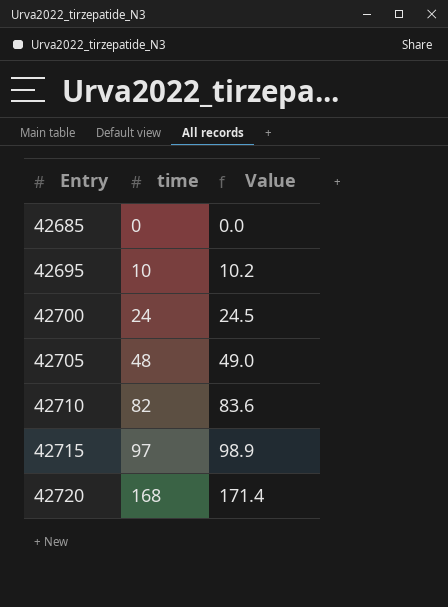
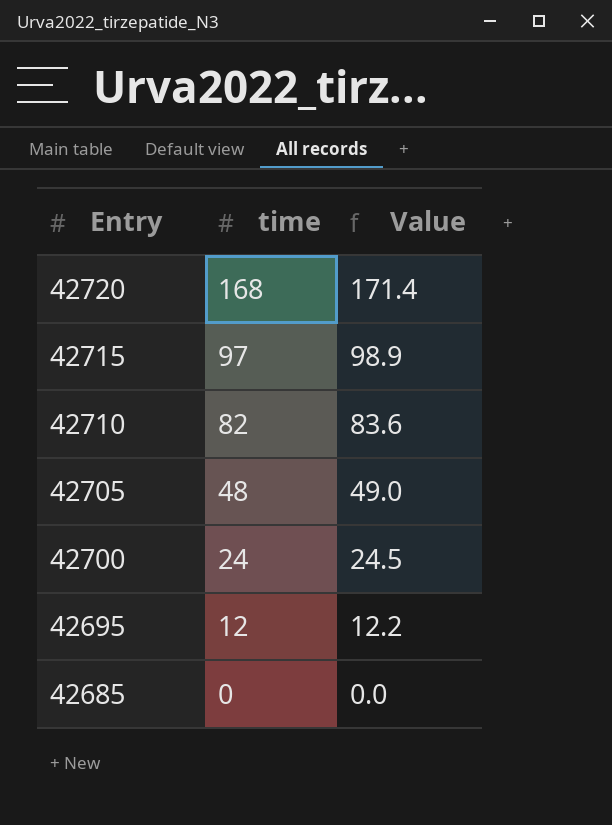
row order: Entry ascending -> Entry descending
42695 | time: 10 -> 12
42695 | Value: 10.2 -> 12.2

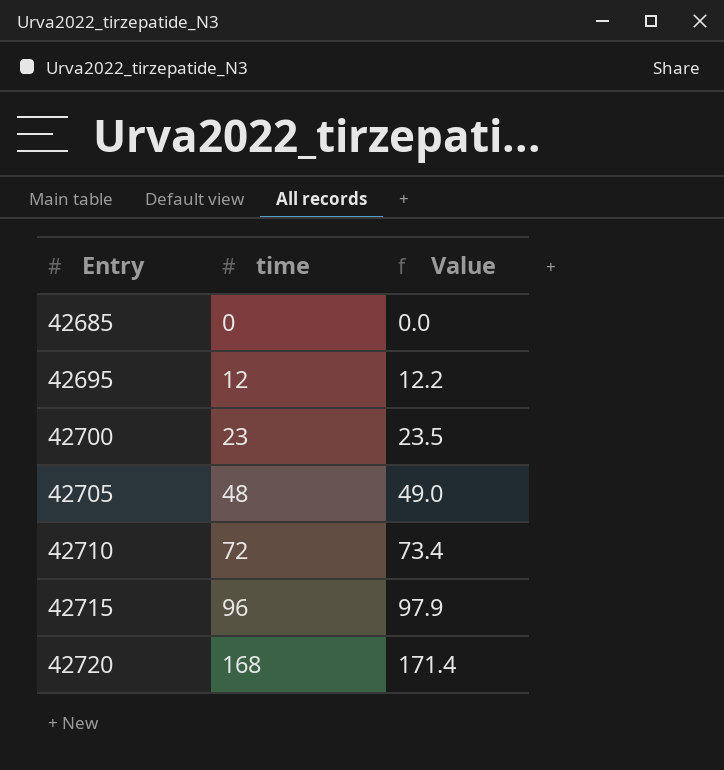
row order: Entry descending -> Entry ascending
42700 | time: 24 -> 23
42700 | Value: 24.5 -> 23.5
42710 | time: 82 -> 72
42710 | Value: 83.6 -> 73.4
42715 | time: 97 -> 96
42715 | Value: 98.9 -> 97.9

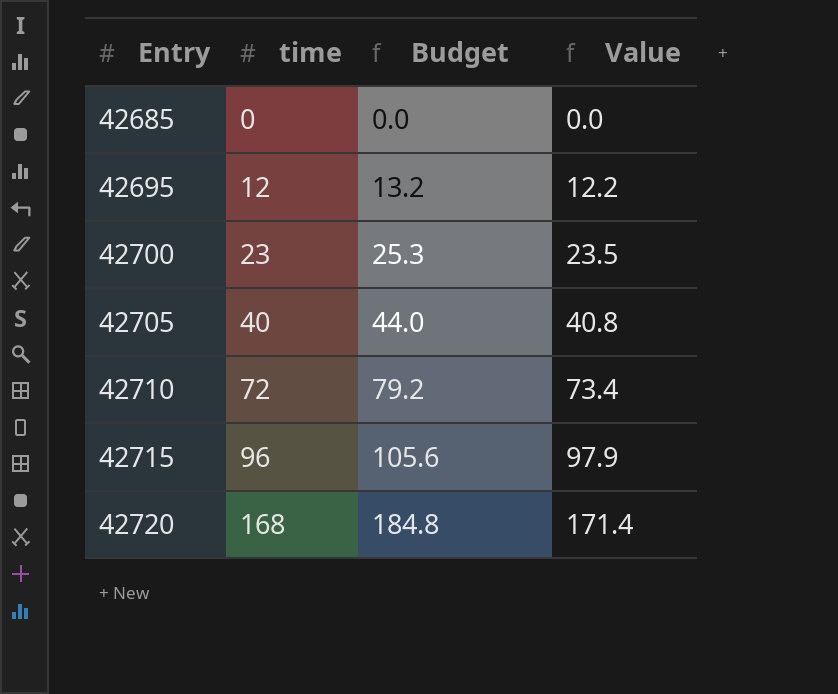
column Budget | formula: none -> [time] * 1.1
42705 | time: 48 -> 40
42705 | Value: 49.0 -> 40.8

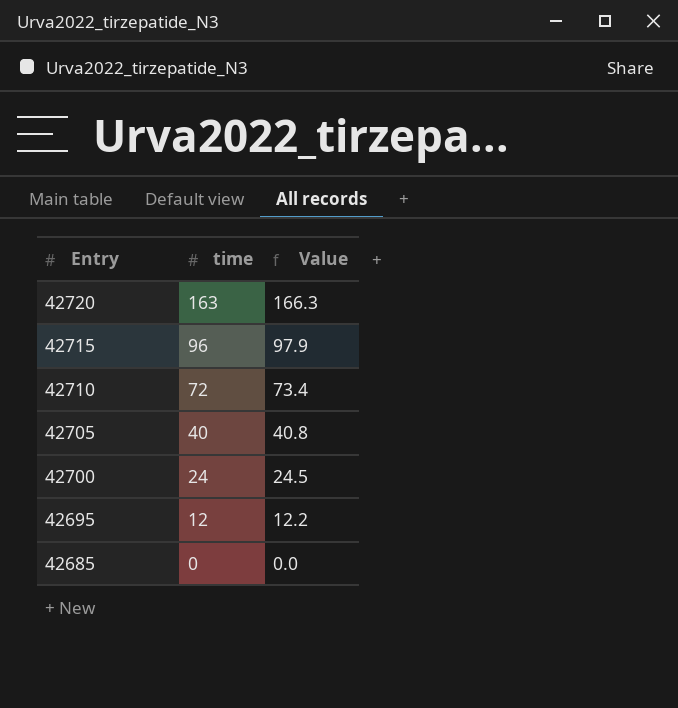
row order: Entry ascending -> Entry descending
column Budget | formula: [time] * 1.1 -> none
42720 | time: 168 -> 163
42720 | Value: 171.4 -> 166.3
42700 | time: 23 -> 24
42700 | Value: 23.5 -> 24.5

